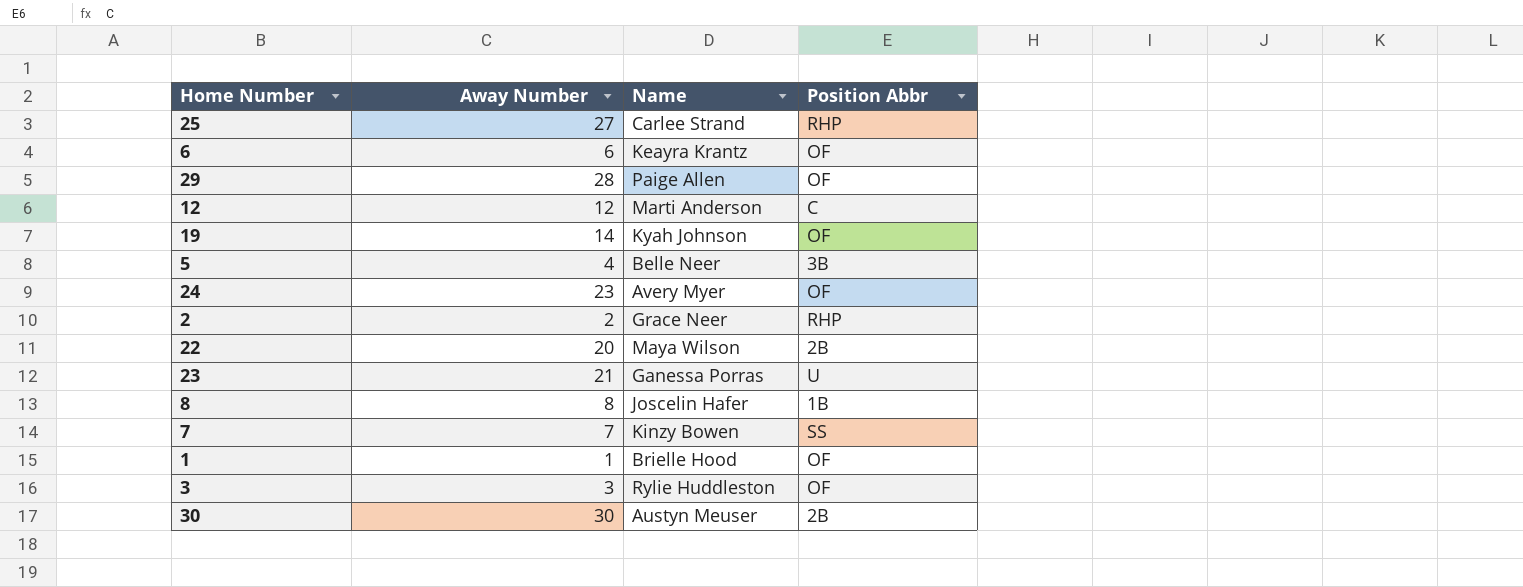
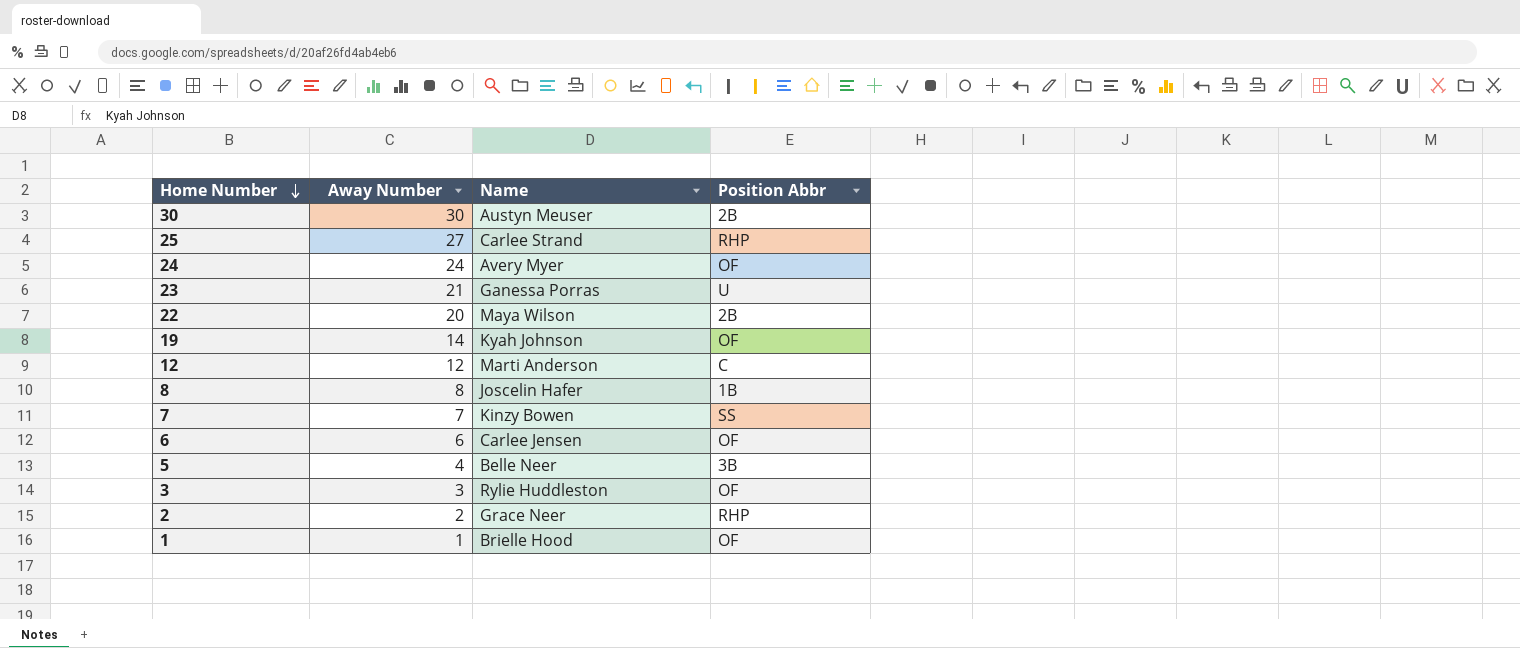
row order: none -> Home Number descending
row 29: 28 | Paige Allen | OF -> none
24 | Away Number: 23 -> 24
6 | Name: Keayra Krantz -> Carlee Jensen

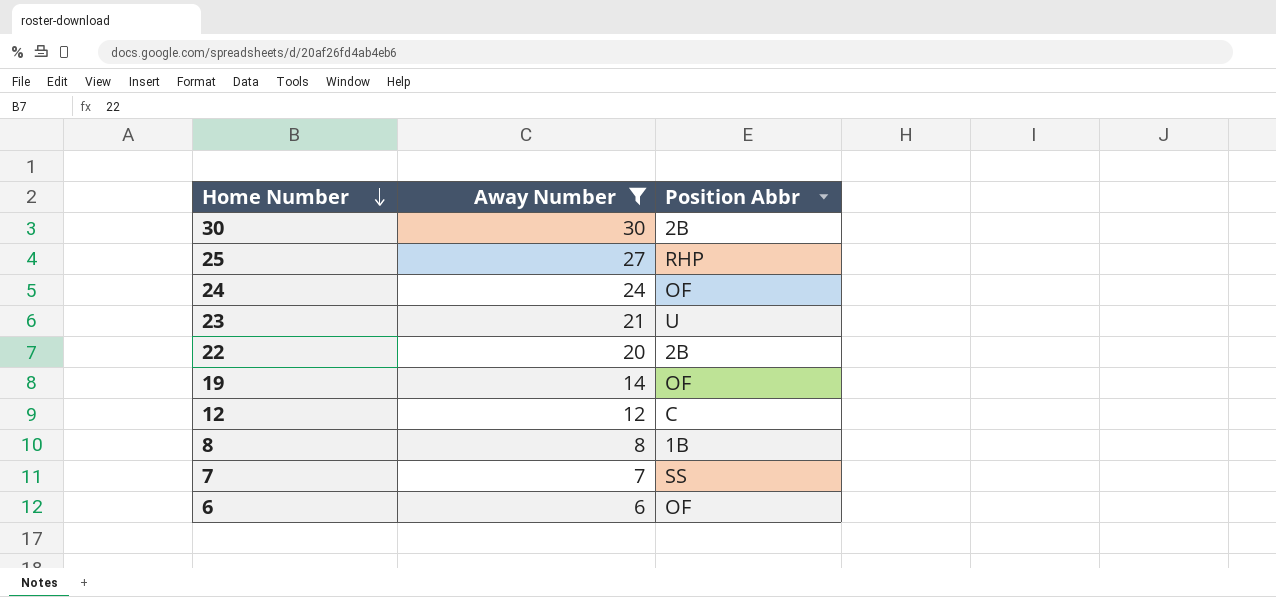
filter: none -> Away Number >= 6
column Name | position: 3 -> none

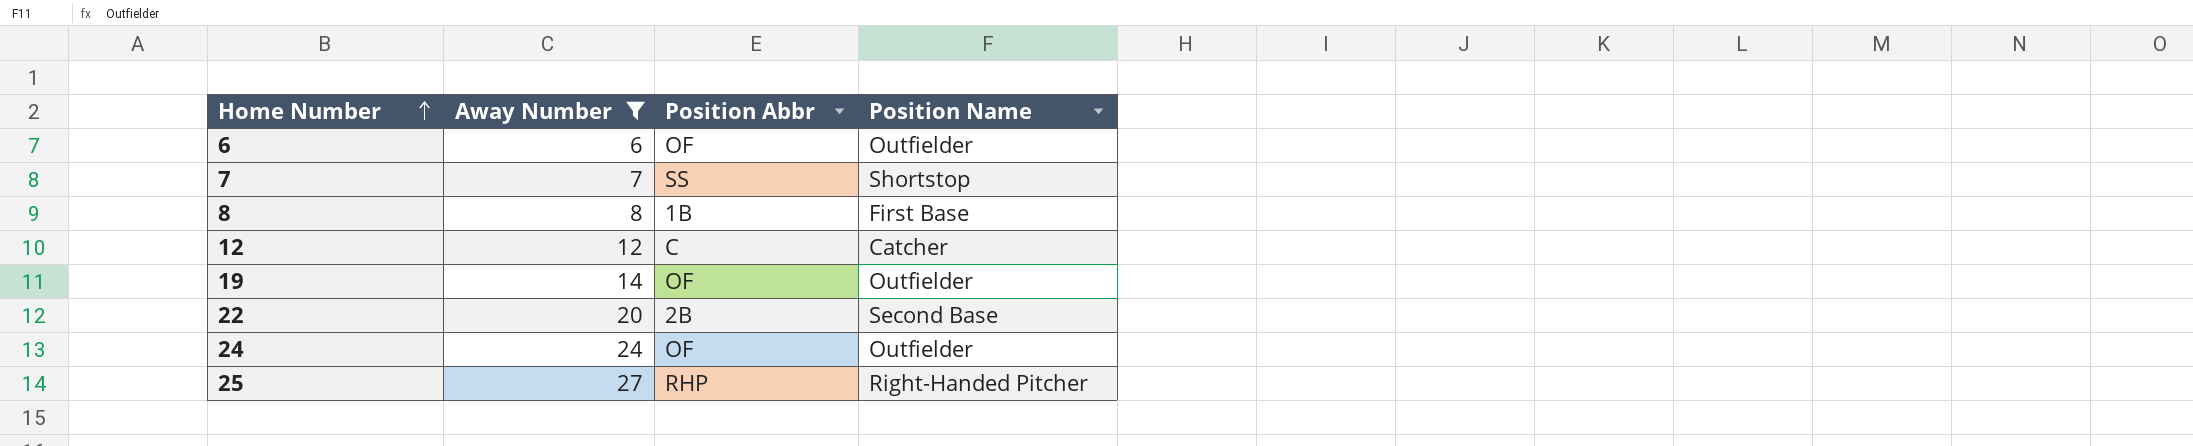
row order: Home Number descending -> Home Number ascending
column Position Name | position: none -> 4
row 30: 30 | 2B -> none
row 23: 21 | U -> none

